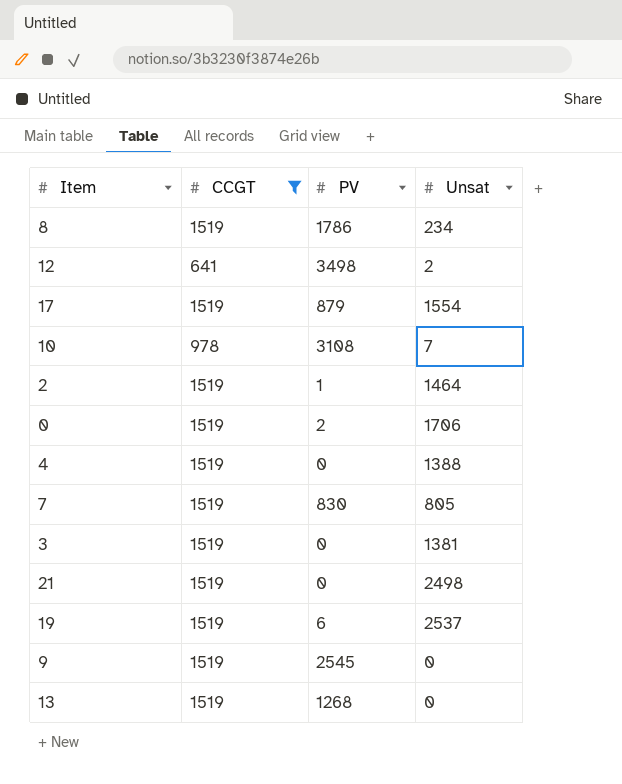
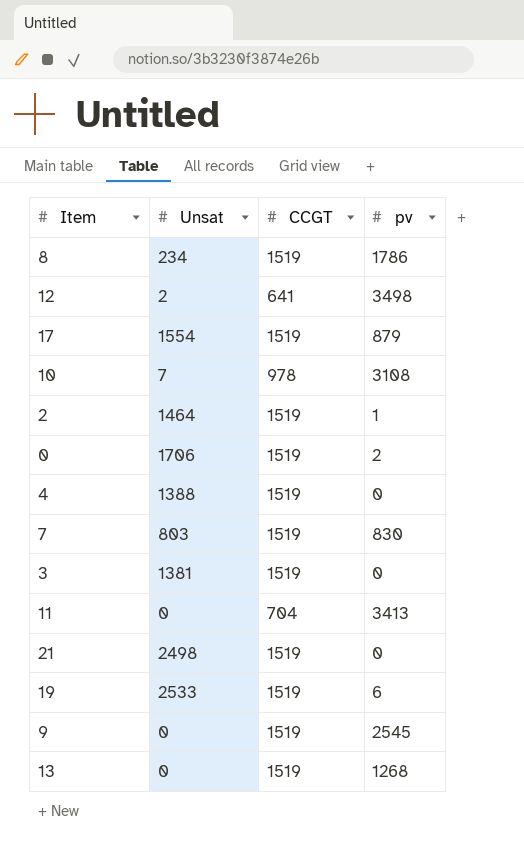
filter: CCGT != 704 -> none
column Unsat | position: 4 -> 2
column name: PV -> pv
7 | Unsat: 805 -> 803
19 | Unsat: 2537 -> 2533

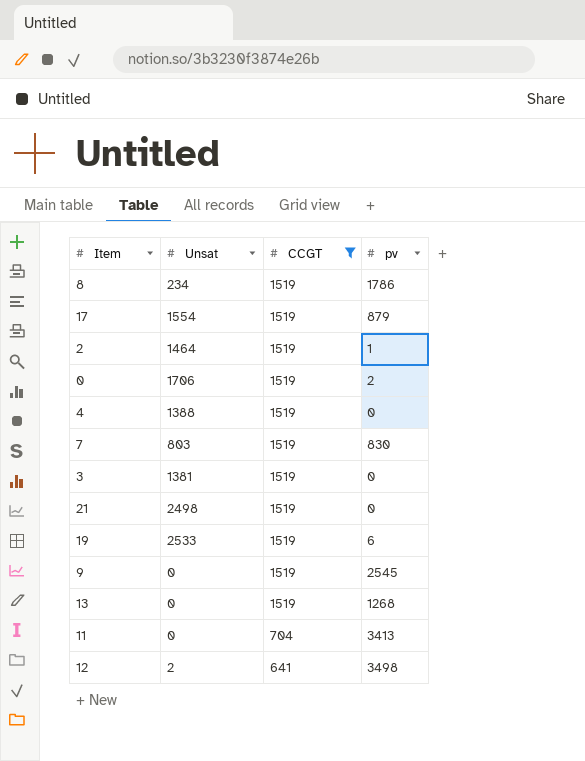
filter: none -> CCGT != 978
row order: none -> CCGT descending

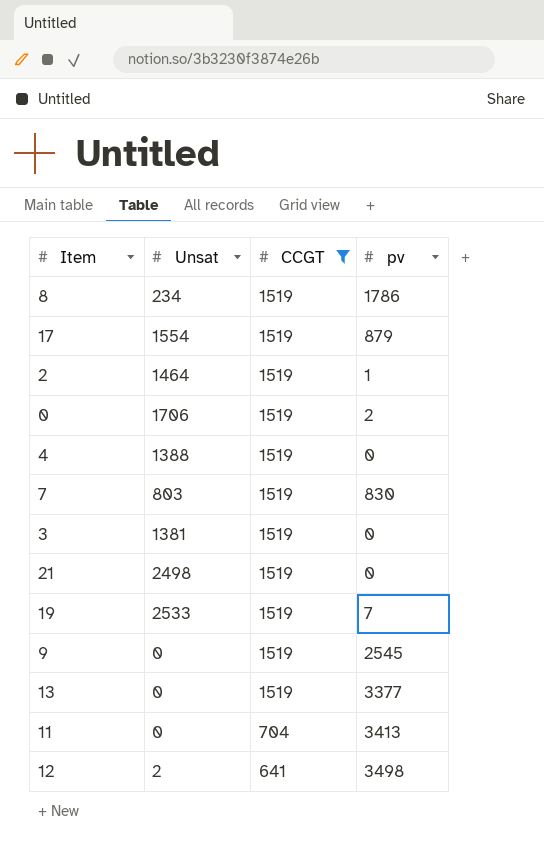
19 | pv: 6 -> 7
13 | pv: 1268 -> 3377

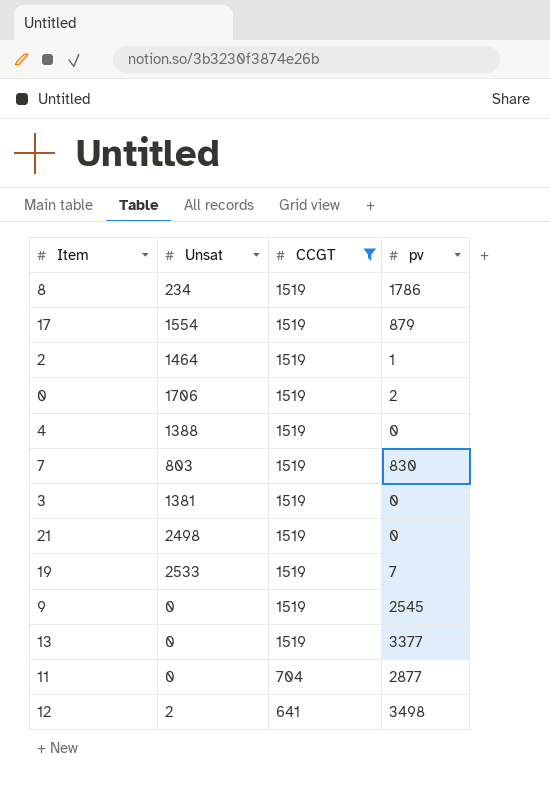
11 | pv: 3413 -> 2877

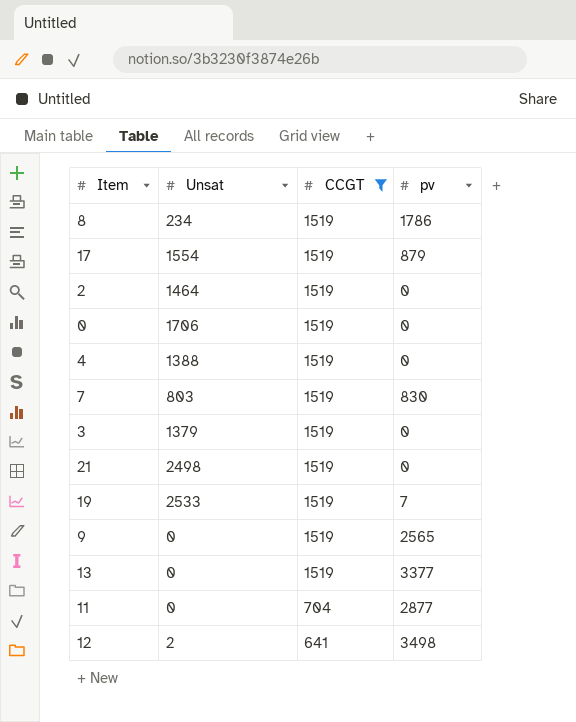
2 | pv: 1 -> 0
0 | pv: 2 -> 0
3 | Unsat: 1381 -> 1379
9 | pv: 2545 -> 2565

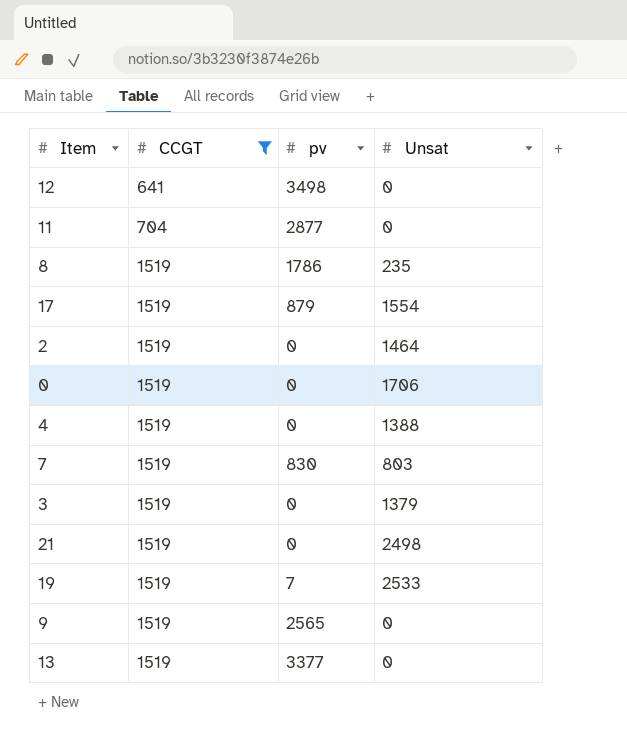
row order: CCGT descending -> CCGT ascending
column Unsat | position: 2 -> 4
12 | Unsat: 2 -> 0
8 | Unsat: 234 -> 235

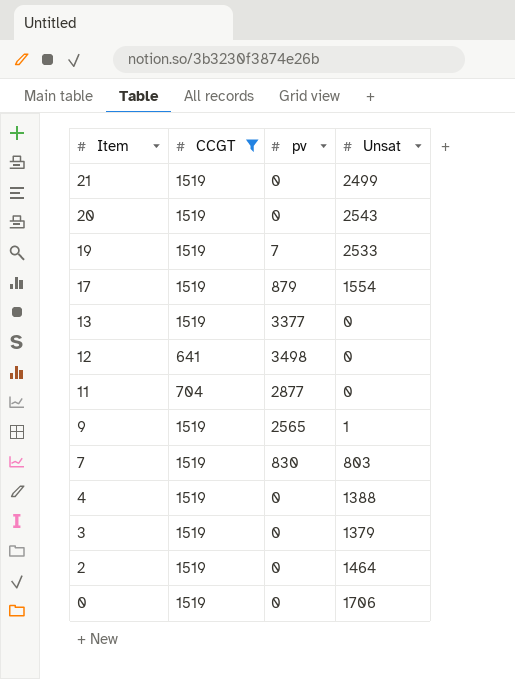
row order: CCGT ascending -> Item descending
row 8: 1519 | 1786 | 235 -> none
21 | Unsat: 2498 -> 2499
row 20: none -> 1519 | 0 | 2543
9 | Unsat: 0 -> 1

